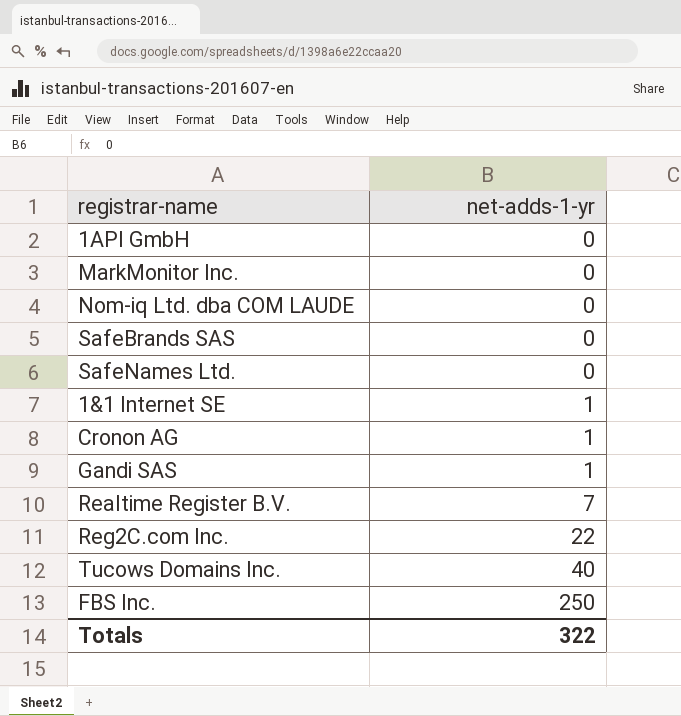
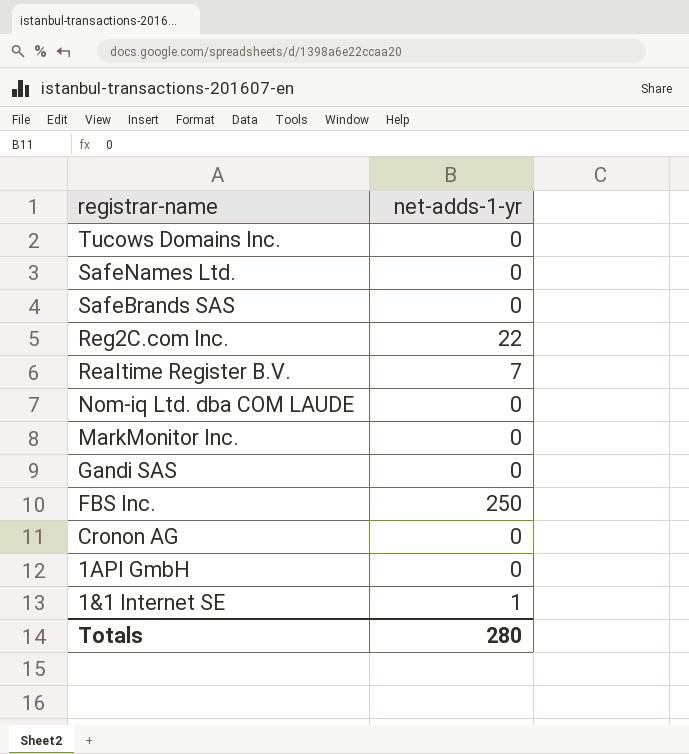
row order: net-adds-1-yr ascending -> registrar-name descending
Tucows Domains Inc. | net-adds-1-yr: 40 -> 0
Gandi SAS | net-adds-1-yr: 1 -> 0
Cronon AG | net-adds-1-yr: 1 -> 0
Totals | net-adds-1-yr: 322 -> 280

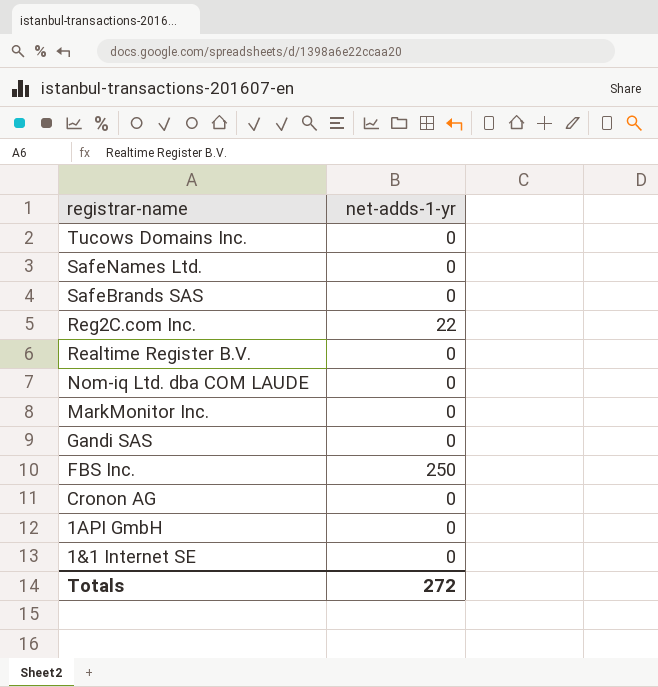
Realtime Register B.V. | net-adds-1-yr: 7 -> 0
1&1 Internet SE | net-adds-1-yr: 1 -> 0
Totals | net-adds-1-yr: 280 -> 272

